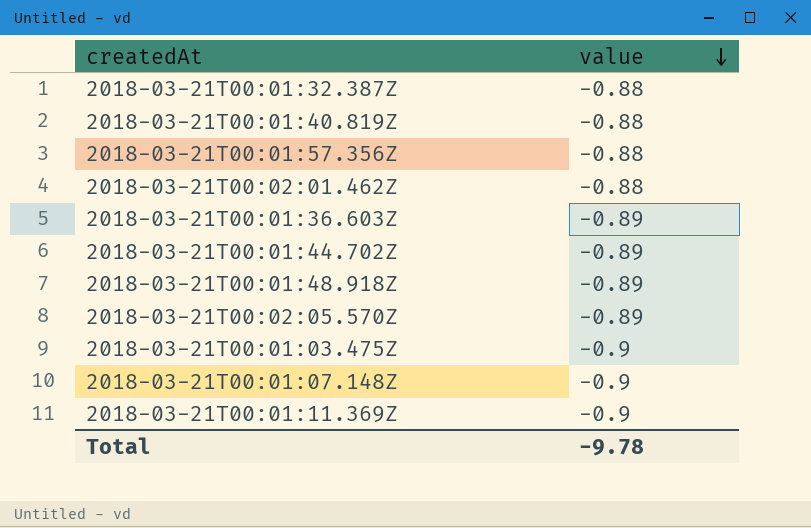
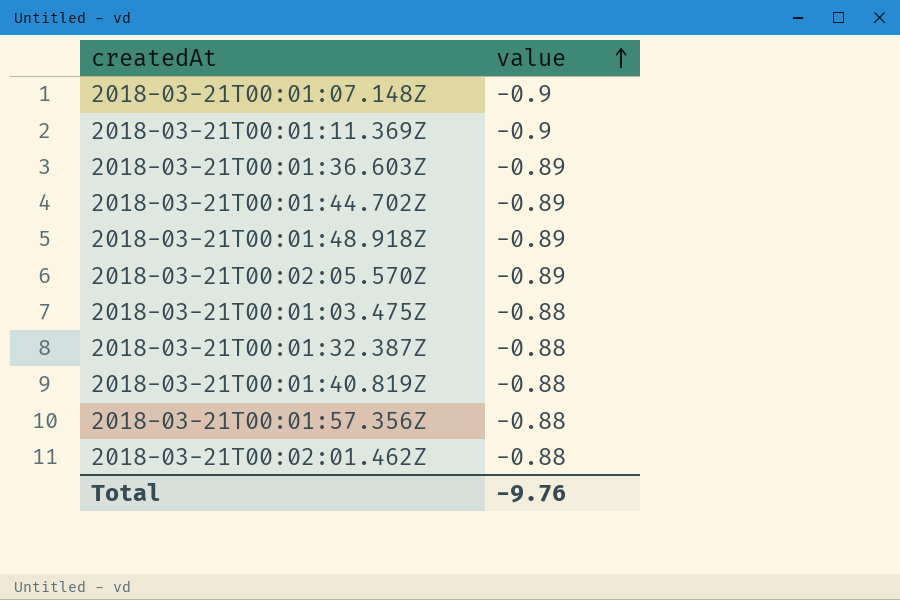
row order: value descending -> value ascending
2018-03-21T00:01:03.475Z | value: -0.9 -> -0.88
Total | value: -9.78 -> -9.76

